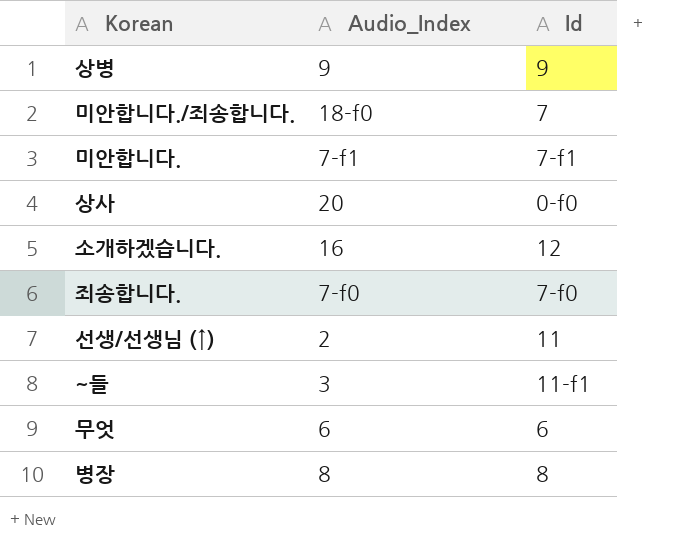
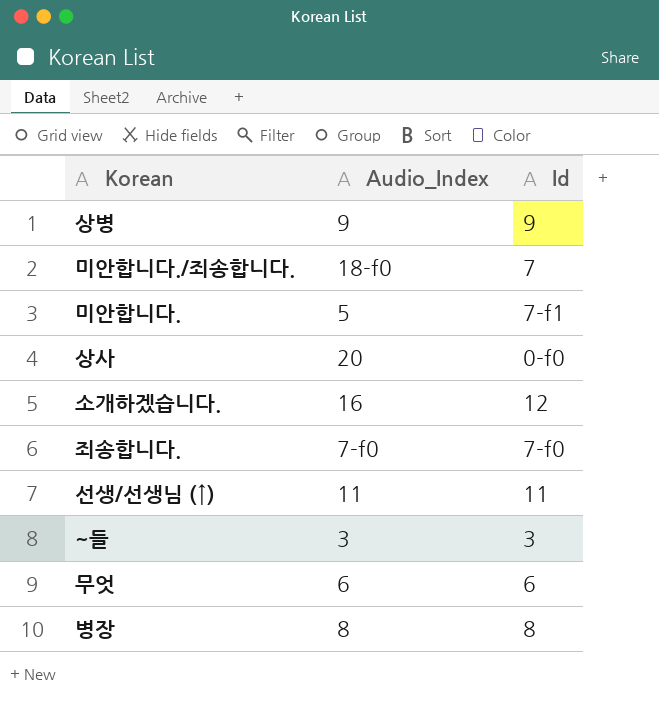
미안합니다. | Audio_Index: 7-f1 -> 5
선생/선생님 (↑) | Audio_Index: 2 -> 11
~들 | Id: 11-f1 -> 3

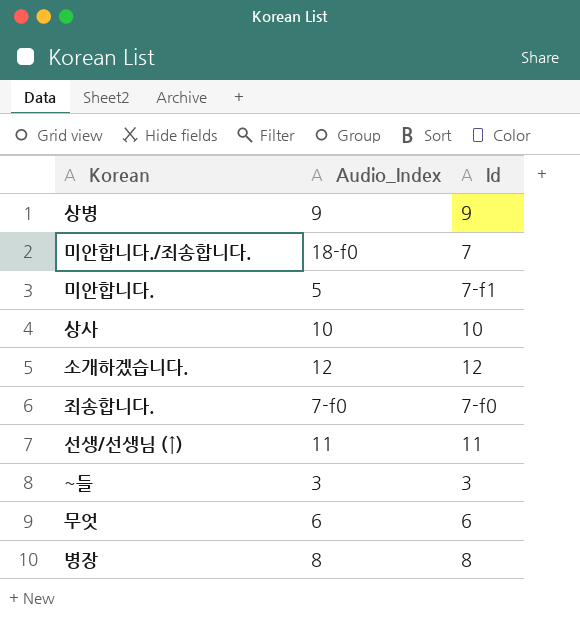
상사 | Audio_Index: 20 -> 10
상사 | Id: 0-f0 -> 10
소개하겠습니다. | Audio_Index: 16 -> 12

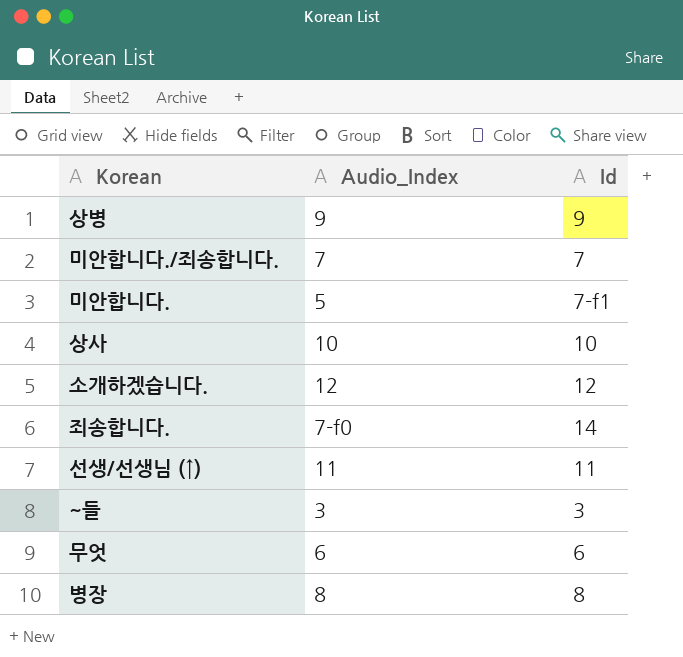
미안합니다./죄송합니다. | Audio_Index: 18-f0 -> 7
죄송합니다. | Id: 7-f0 -> 14

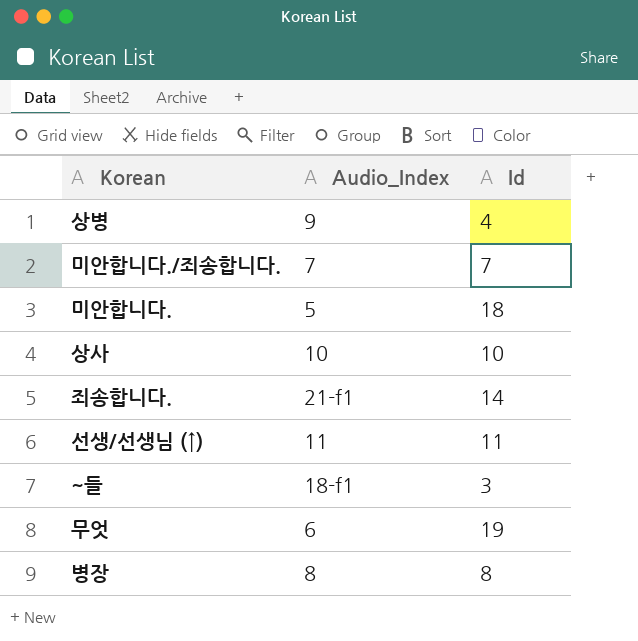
row 소개하겠습니다.: 12 | 12 -> none
상병 | Id: 9 -> 4
미안합니다. | Id: 7-f1 -> 18
죄송합니다. | Audio_Index: 7-f0 -> 21-f1
~들 | Audio_Index: 3 -> 18-f1
무엇 | Id: 6 -> 19

